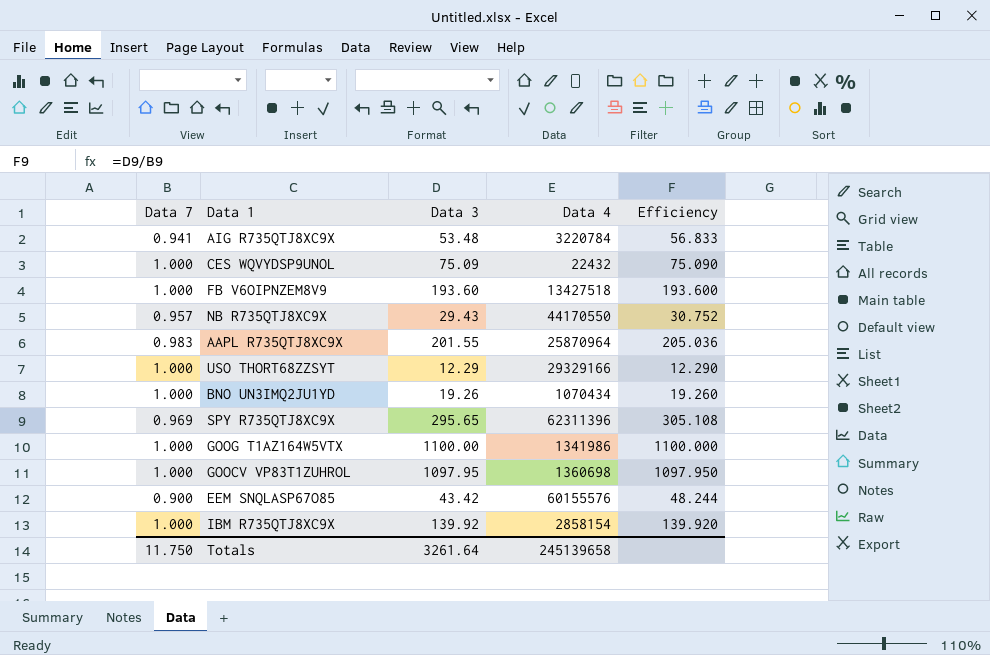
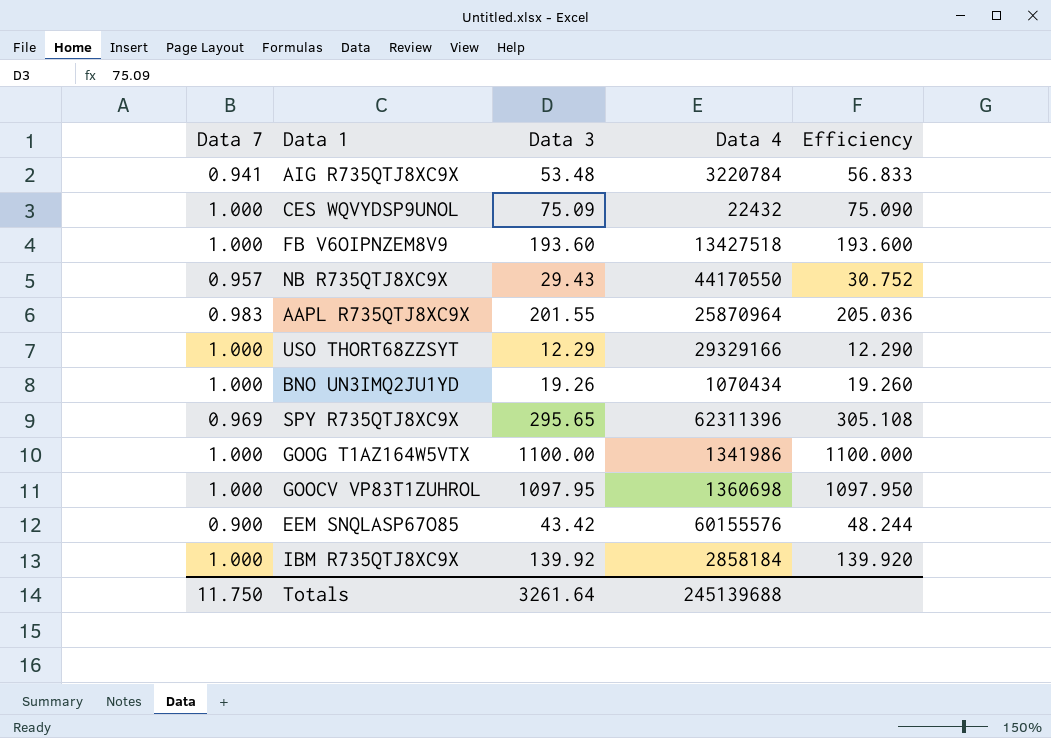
IBM R735QTJ8XC9X | Data 4: 2858154 -> 2858184
Totals | Data 4: 245139658 -> 245139688

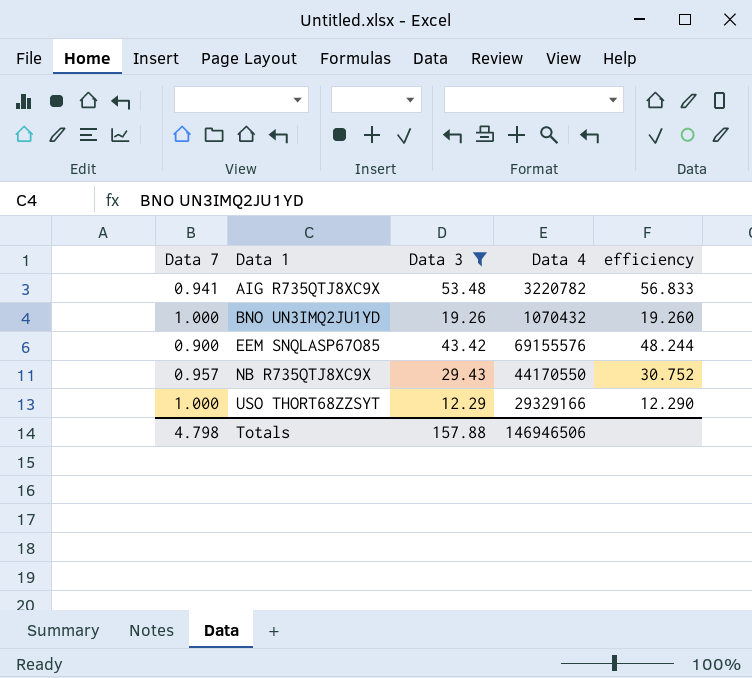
filter: none -> Data 3 <= 53.48
row order: none -> Data 1 ascending
column name: Efficiency -> efficiency
AIG R735QTJ8XC9X | Data 4: 3220784 -> 3220782
BNO UN3IMQ2JU1YD | Data 4: 1070434 -> 1070432
EEM SNQLASP67O85 | Data 4: 60155576 -> 69155576
Totals | Data 7: 11.750 -> 4.798
Totals | Data 3: 3261.64 -> 157.88
Totals | Data 4: 245139688 -> 146946506

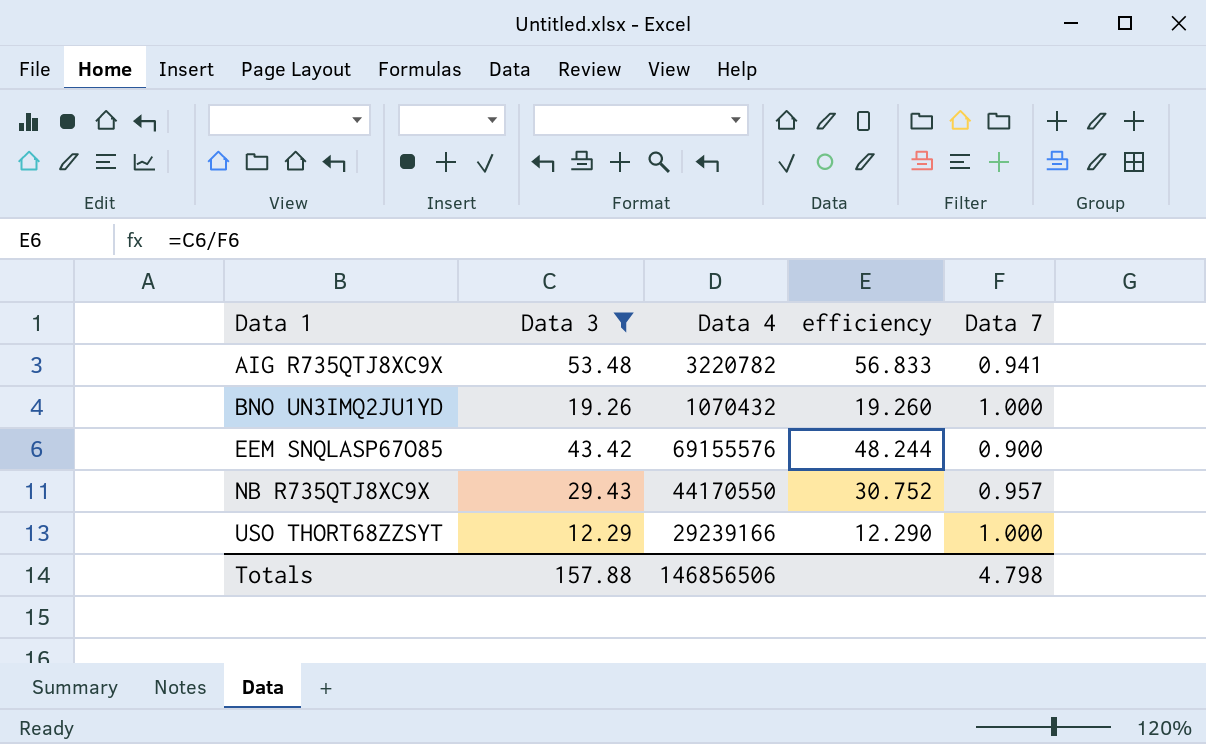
column Data 7 | position: 1 -> 5
USO THORT68ZZSYT | Data 4: 29329166 -> 29239166
Totals | Data 4: 146946506 -> 146856506

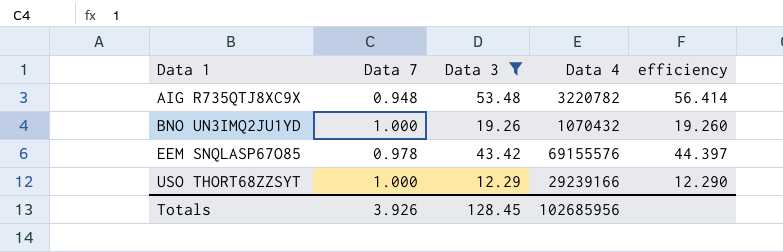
column Data 7 | position: 5 -> 2
row NB R735QTJ8XC9X: 29.43 | 44170550 | 30.752 | 0.957 -> none
AIG R735QTJ8XC9X | Data 7: 0.941 -> 0.948
AIG R735QTJ8XC9X | efficiency: 56.833 -> 56.414
EEM SNQLASP67O85 | Data 7: 0.900 -> 0.978
EEM SNQLASP67O85 | efficiency: 48.244 -> 44.397
Totals | Data 7: 4.798 -> 3.926
Totals | Data 3: 157.88 -> 128.45
Totals | Data 4: 146856506 -> 102685956

